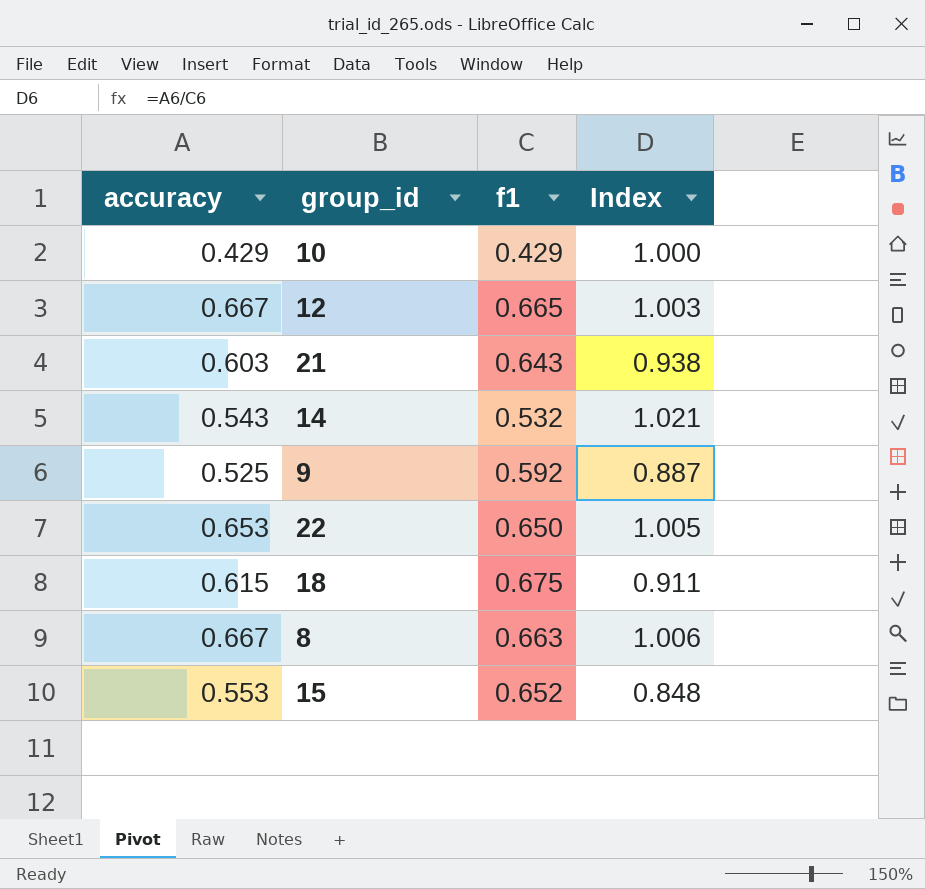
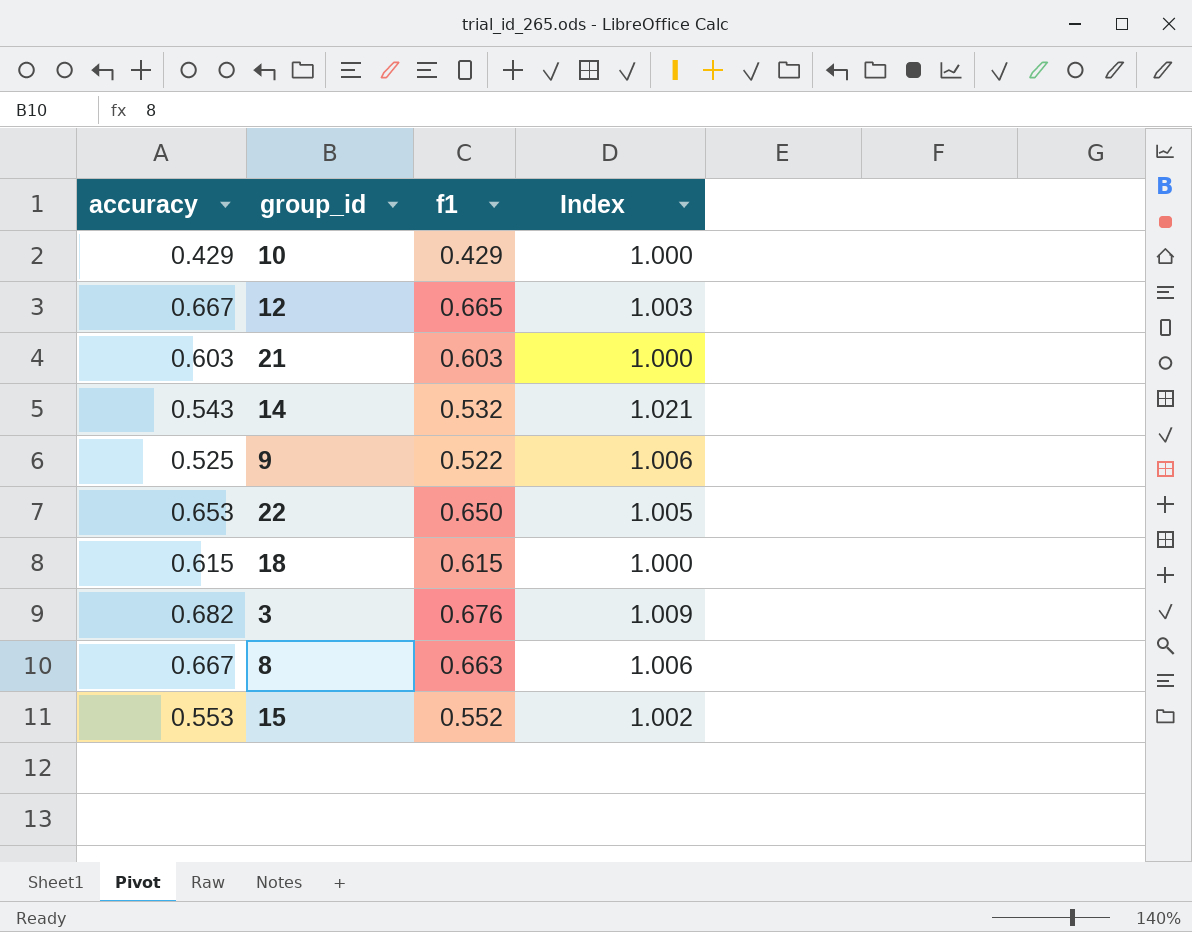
21 | f1: 0.643 -> 0.603
21 | Index: 0.938 -> 1.000
9 | f1: 0.592 -> 0.522
9 | Index: 0.887 -> 1.006
18 | f1: 0.675 -> 0.615
18 | Index: 0.911 -> 1.000
row 3: none -> 0.682 | 0.676 | 1.009
15 | f1: 0.652 -> 0.552
15 | Index: 0.848 -> 1.002

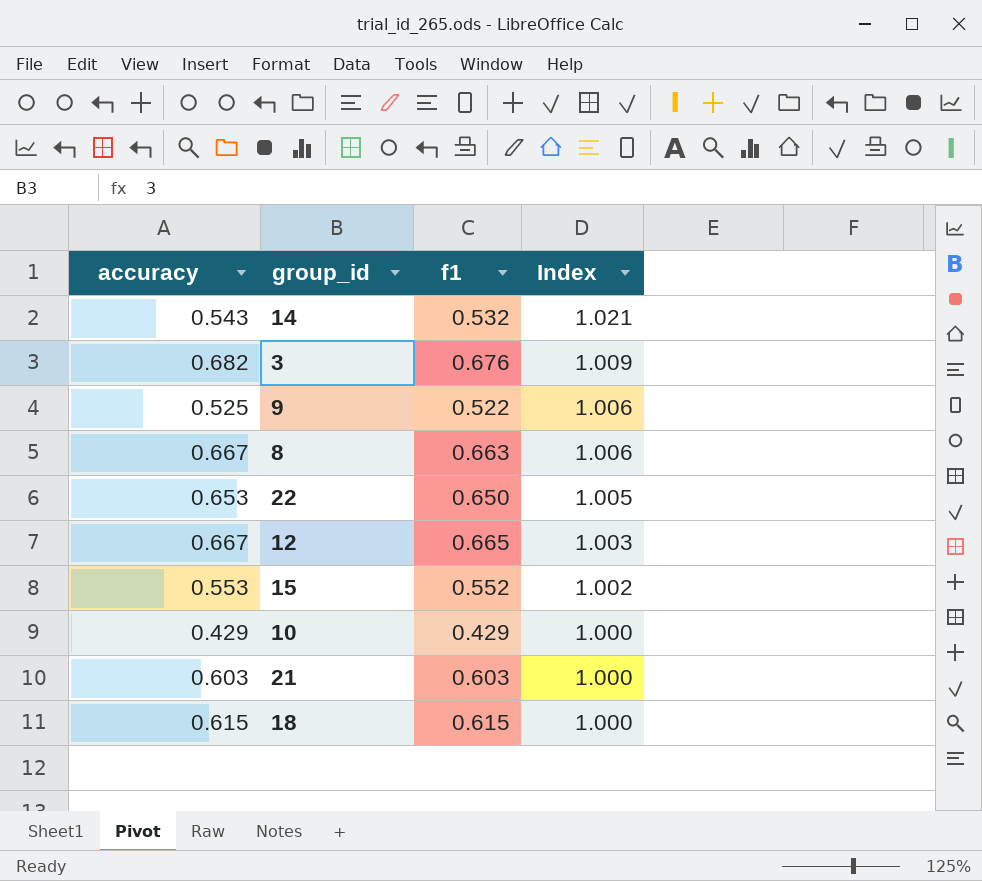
row order: none -> Index descending

